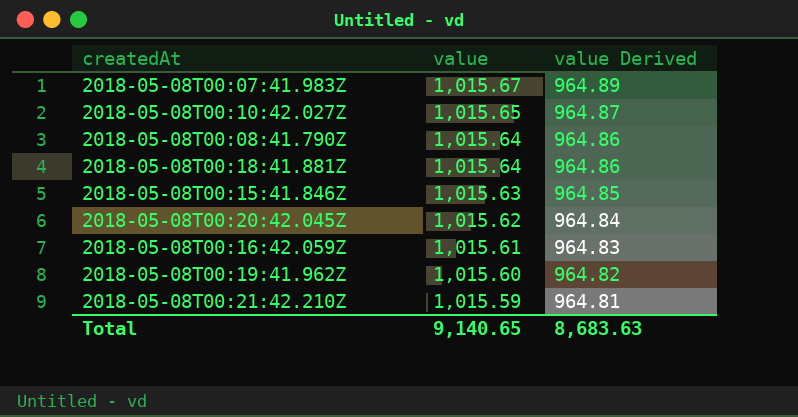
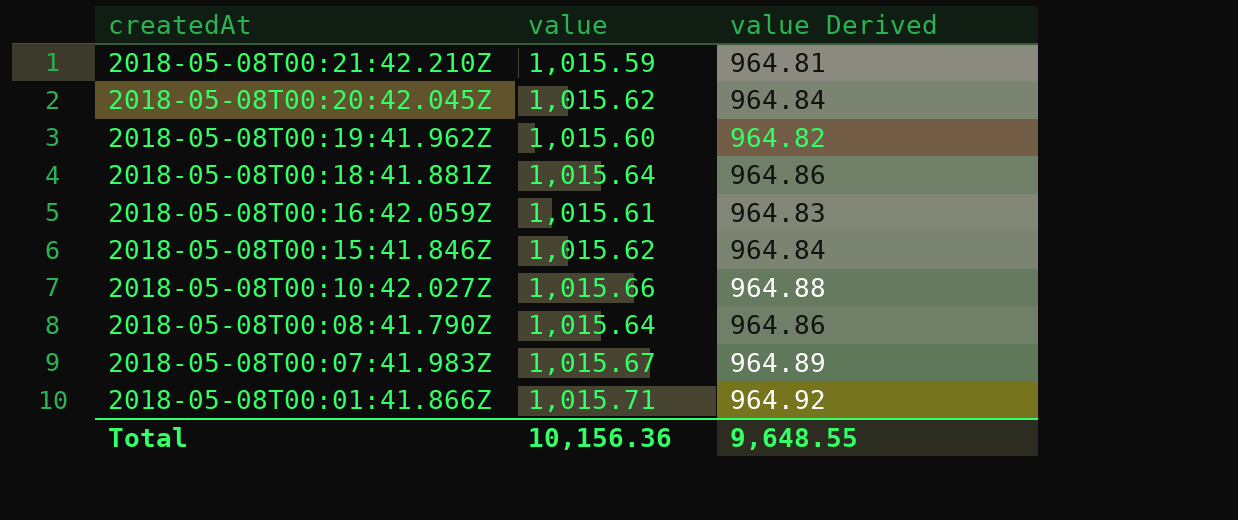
row order: value descending -> createdAt descending
2018-05-08T00:15:41.846Z | value: 1,015.63 -> 1,015.62
2018-05-08T00:15:41.846Z | value Derived: 964.85 -> 964.84
2018-05-08T00:10:42.027Z | value: 1,015.65 -> 1,015.66
2018-05-08T00:10:42.027Z | value Derived: 964.87 -> 964.88
row 2018-05-08T00:01:41.866Z: none -> 1,015.71 | 964.92
Total | value: 9,140.65 -> 10,156.36
Total | value Derived: 8,683.63 -> 9,648.55

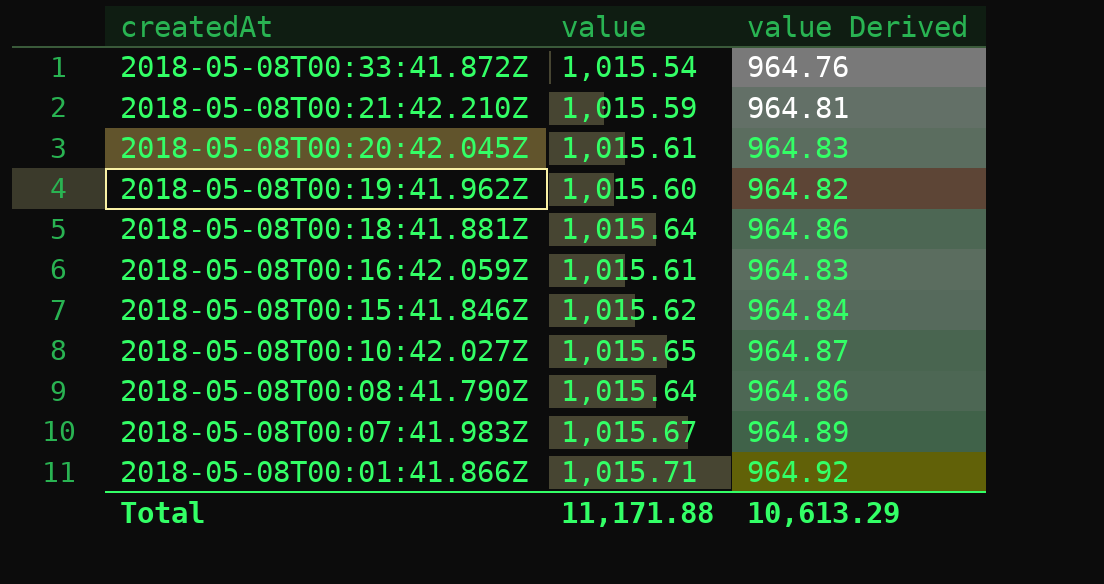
row 2018-05-08T00:33:41.872Z: none -> 1,015.54 | 964.76
2018-05-08T00:20:42.045Z | value: 1,015.62 -> 1,015.61
2018-05-08T00:20:42.045Z | value Derived: 964.84 -> 964.83
2018-05-08T00:10:42.027Z | value: 1,015.66 -> 1,015.65
2018-05-08T00:10:42.027Z | value Derived: 964.88 -> 964.87
Total | value: 10,156.36 -> 11,171.88
Total | value Derived: 9,648.55 -> 10,613.29

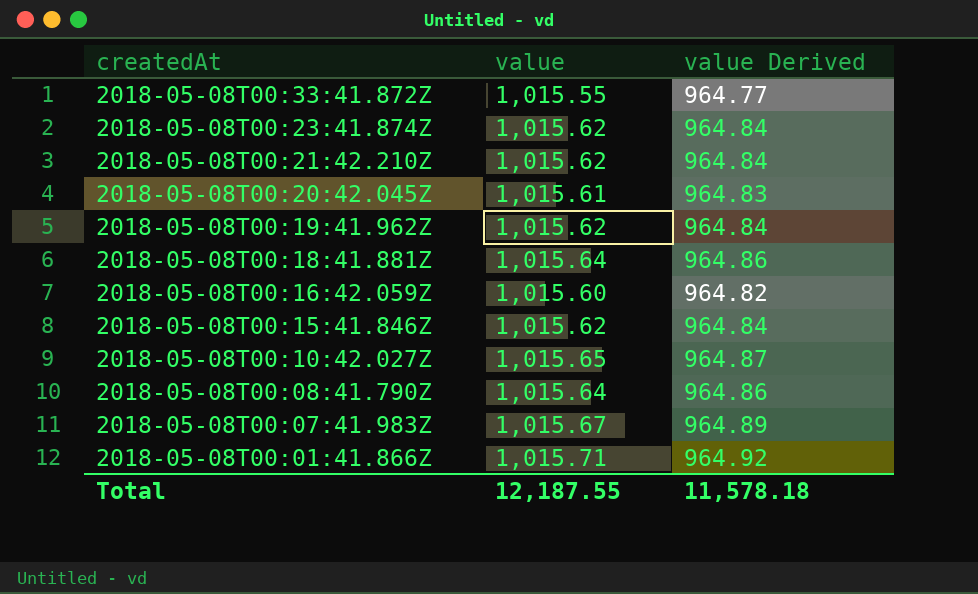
2018-05-08T00:33:41.872Z | value: 1,015.54 -> 1,015.55
2018-05-08T00:33:41.872Z | value Derived: 964.76 -> 964.77
row 2018-05-08T00:23:41.874Z: none -> 1,015.62 | 964.84
2018-05-08T00:21:42.210Z | value: 1,015.59 -> 1,015.62
2018-05-08T00:21:42.210Z | value Derived: 964.81 -> 964.84
2018-05-08T00:19:41.962Z | value: 1,015.60 -> 1,015.62
2018-05-08T00:19:41.962Z | value Derived: 964.82 -> 964.84
2018-05-08T00:16:42.059Z | value: 1,015.61 -> 1,015.60
2018-05-08T00:16:42.059Z | value Derived: 964.83 -> 964.82
Total | value: 11,171.88 -> 12,187.55
Total | value Derived: 10,613.29 -> 11,578.18

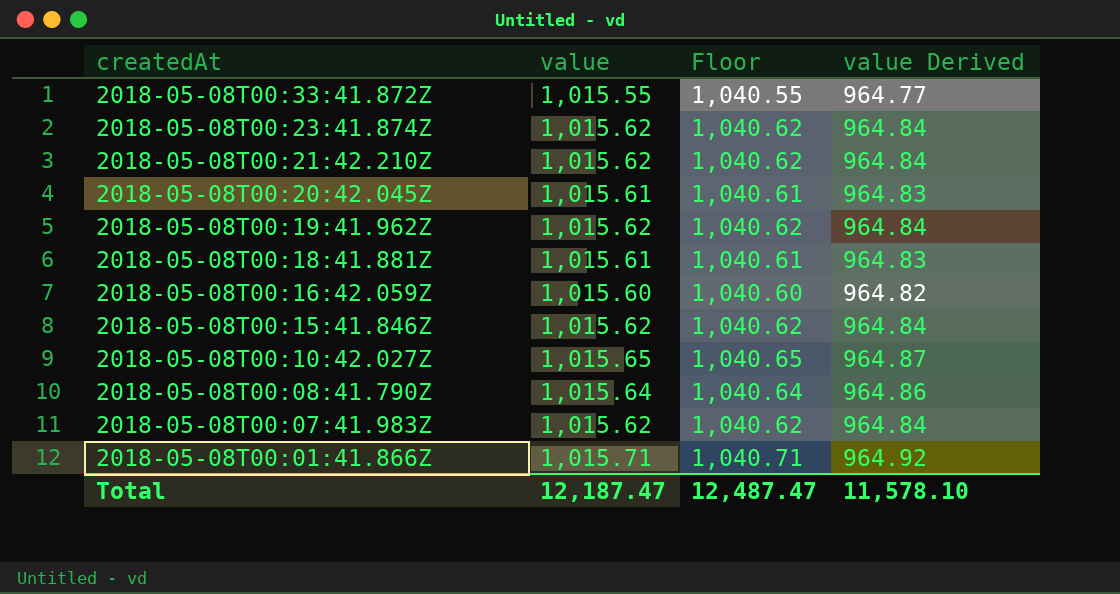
column Floor | formula: none -> [value] + 25
2018-05-08T00:18:41.881Z | value: 1,015.64 -> 1,015.61
2018-05-08T00:18:41.881Z | value Derived: 964.86 -> 964.83
2018-05-08T00:07:41.983Z | value: 1,015.67 -> 1,015.62
2018-05-08T00:07:41.983Z | value Derived: 964.89 -> 964.84
Total | value: 12,187.55 -> 12,187.47
Total | value Derived: 11,578.18 -> 11,578.10

